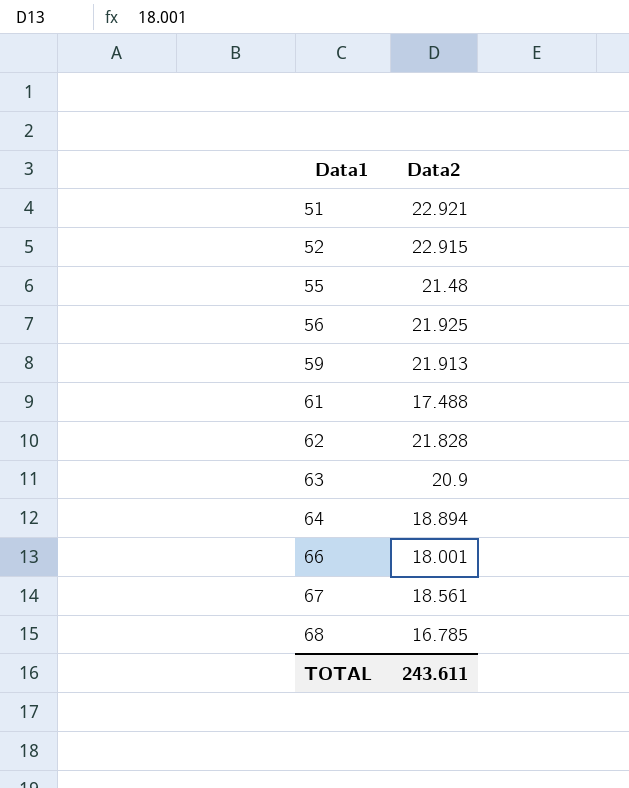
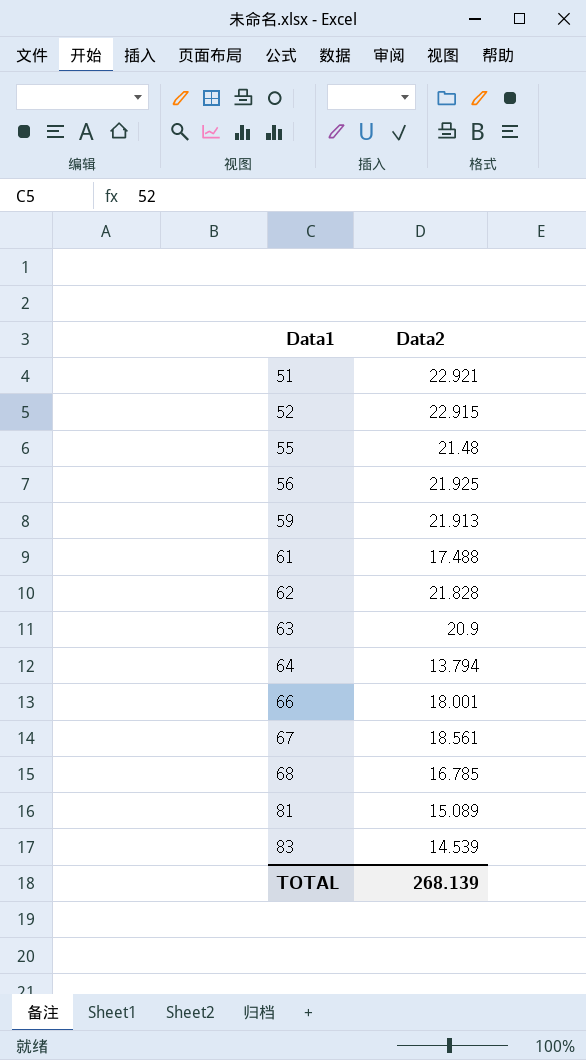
64 | Data2: 18.894 -> 13.794
row 81: none -> 15.089
row 83: none -> 14.539
TOTAL | Data2: 243.611 -> 268.139

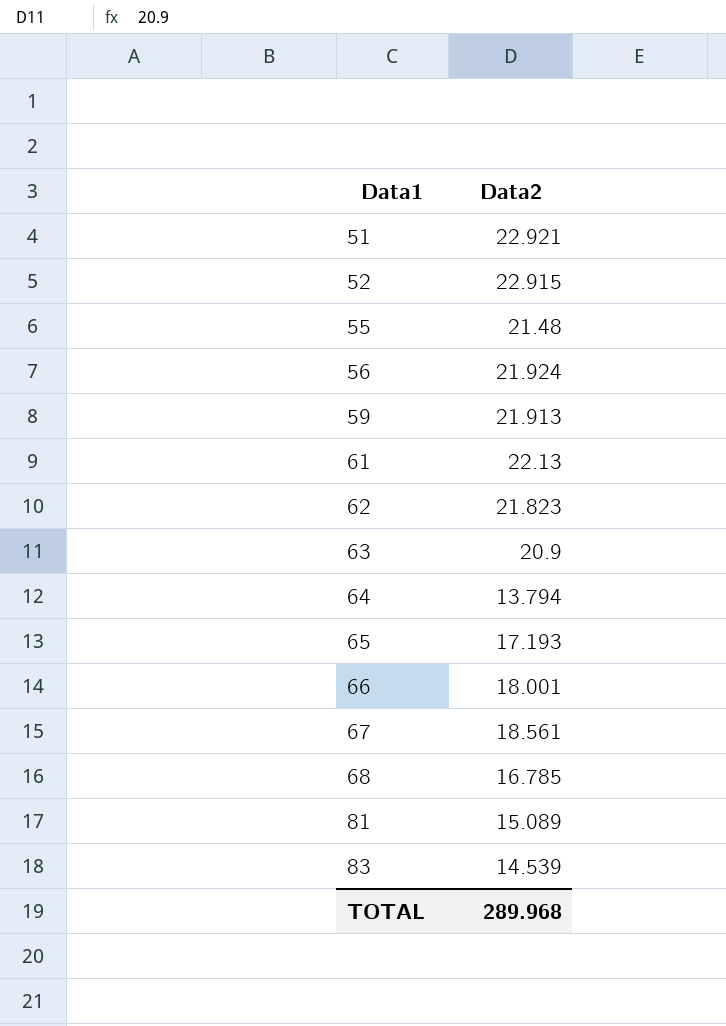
56 | Data2: 21.925 -> 21.924
61 | Data2: 17.488 -> 22.13
62 | Data2: 21.828 -> 21.823
row 65: none -> 17.193
TOTAL | Data2: 268.139 -> 289.968

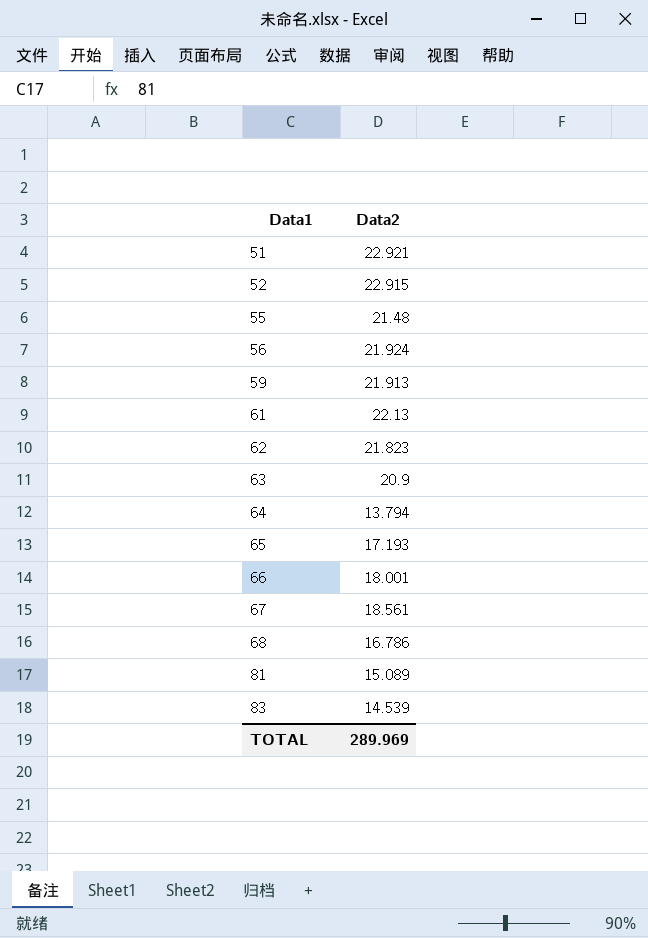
68 | Data2: 16.785 -> 16.786
TOTAL | Data2: 289.968 -> 289.969

